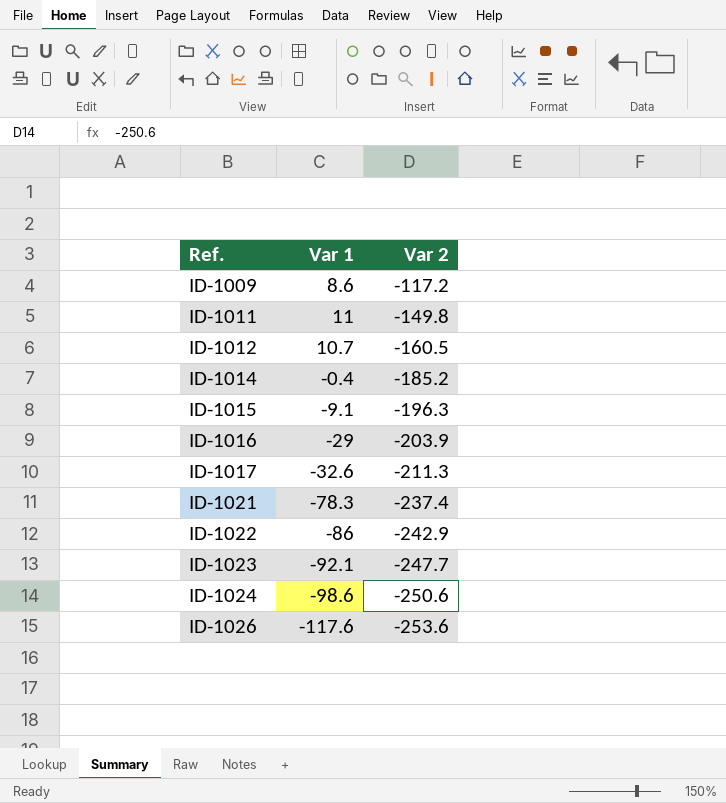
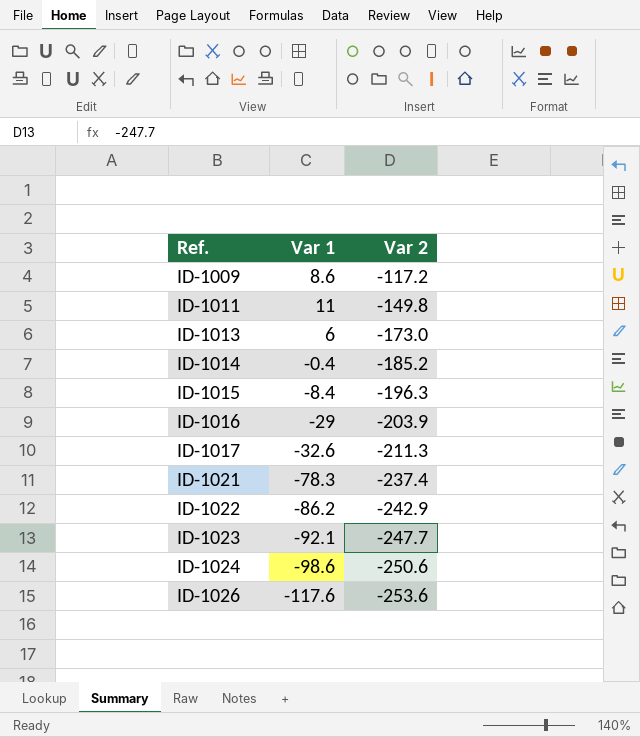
row ID-1012: 10.7 | -160.5 -> none
row ID-1013: none -> 6 | -173.0
ID-1015 | Var 1: -9.1 -> -8.4
ID-1022 | Var 1: -86 -> -86.2

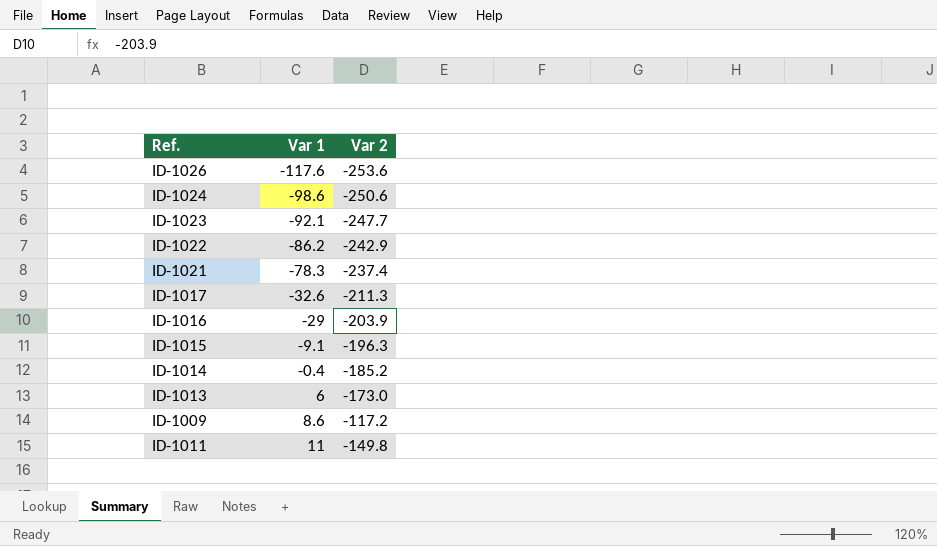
row order: Ref. ascending -> Var 1 ascending
ID-1015 | Var 1: -8.4 -> -9.1

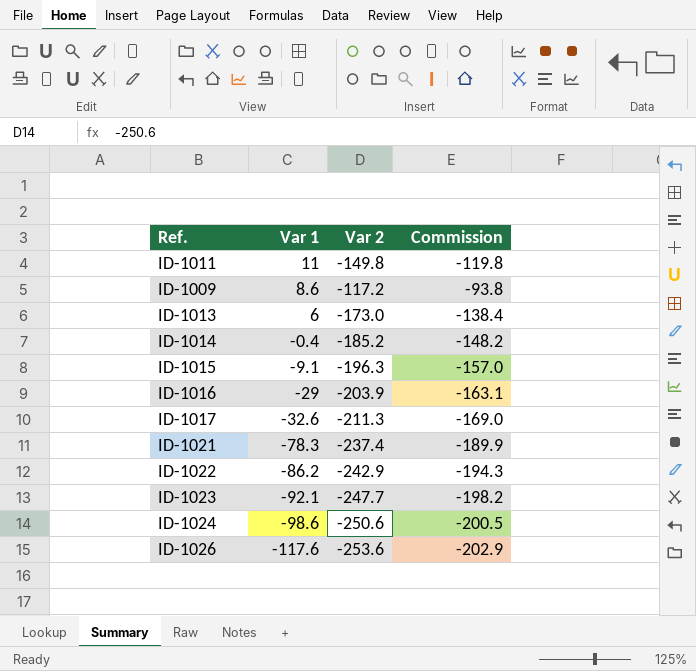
row order: Var 1 ascending -> Var 1 descending
column Commission | formula: none -> [Var 2] * 0.8

